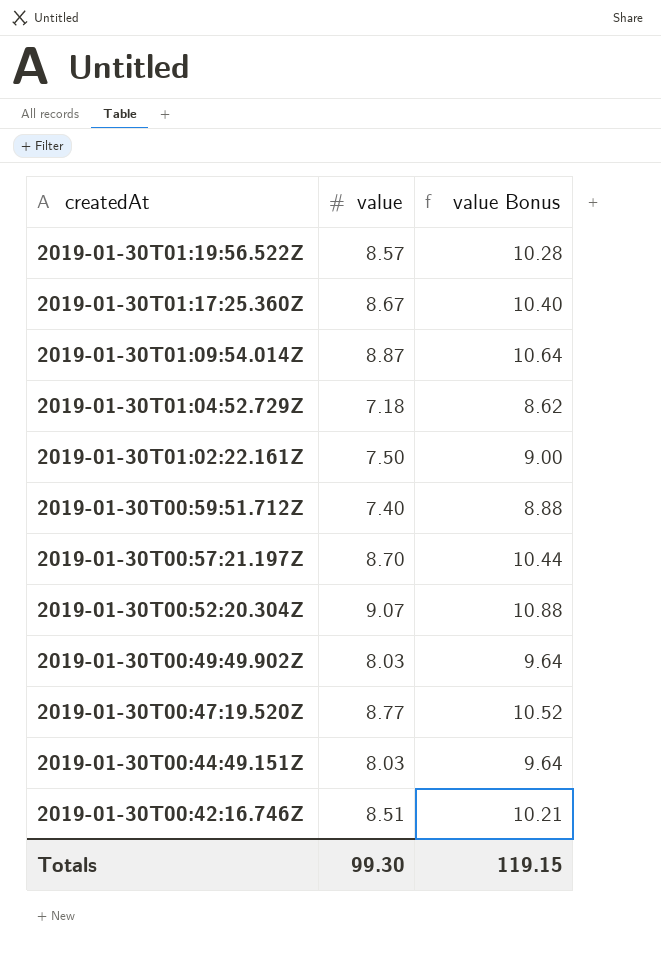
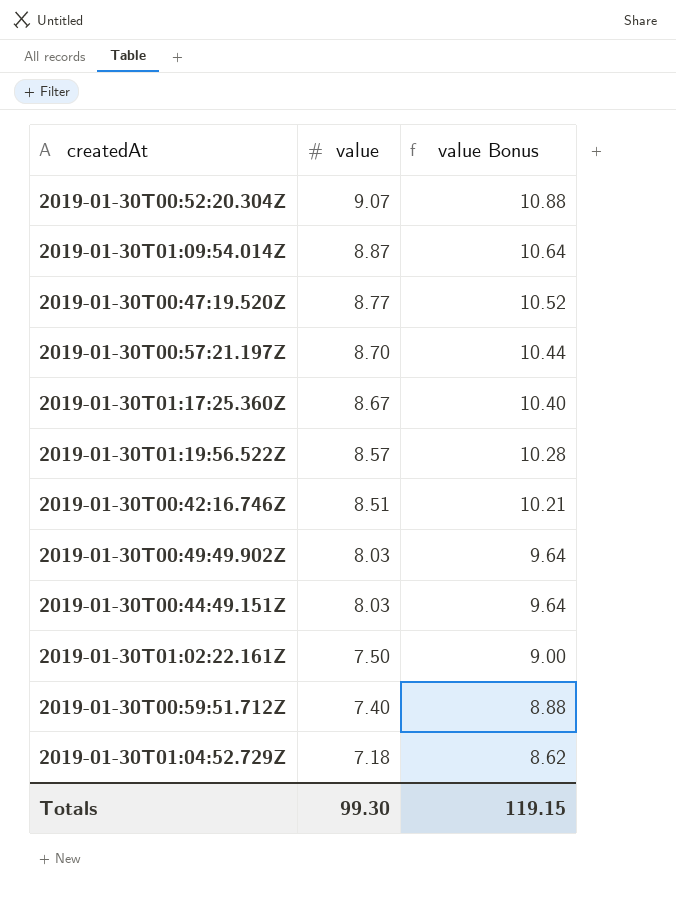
row order: createdAt descending -> value descending

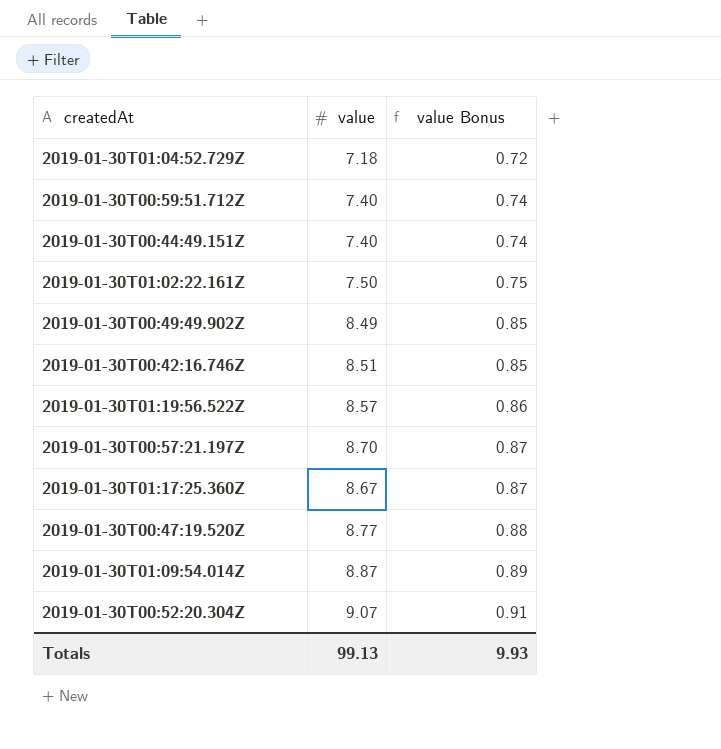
row order: value descending -> value Bonus ascending
column value Bonus | formula: [value] * 1.2 -> [value] * 0.1
2019-01-30T00:44:49.151Z | value: 8.03 -> 7.40
2019-01-30T00:49:49.902Z | value: 8.03 -> 8.49
Totals | value: 99.30 -> 99.13
Totals | value Bonus: 119.15 -> 9.93

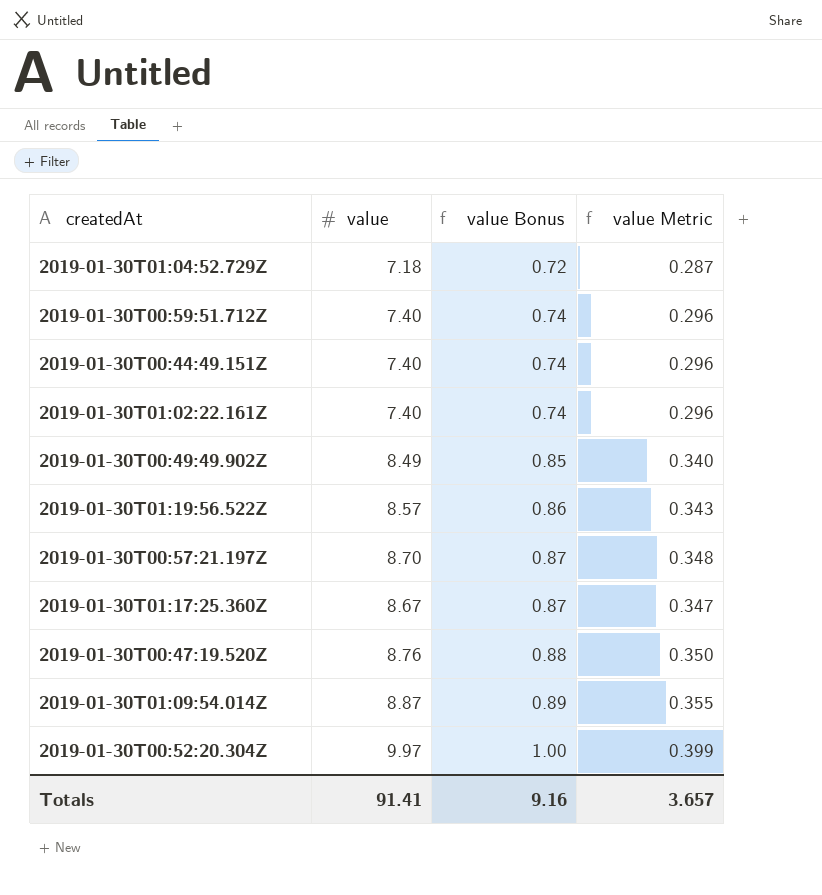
column value Metric | formula: none -> [value] * 0.04
row 2019-01-30T00:42:16.746Z: 8.51 | 0.85 -> none
2019-01-30T01:02:22.161Z | value: 7.50 -> 7.40
2019-01-30T01:02:22.161Z | value Bonus: 0.75 -> 0.74
2019-01-30T00:47:19.520Z | value: 8.77 -> 8.76
2019-01-30T00:52:20.304Z | value: 9.07 -> 9.97
2019-01-30T00:52:20.304Z | value Bonus: 0.91 -> 1.00
Totals | value: 99.13 -> 91.41
Totals | value Bonus: 9.93 -> 9.16

